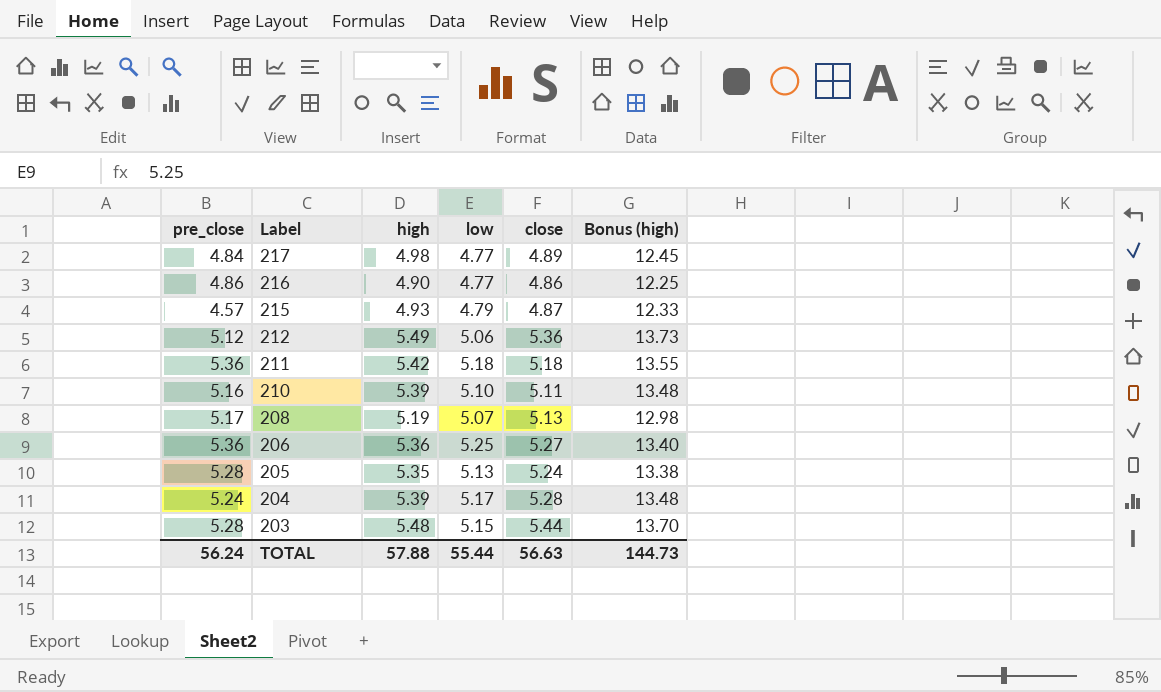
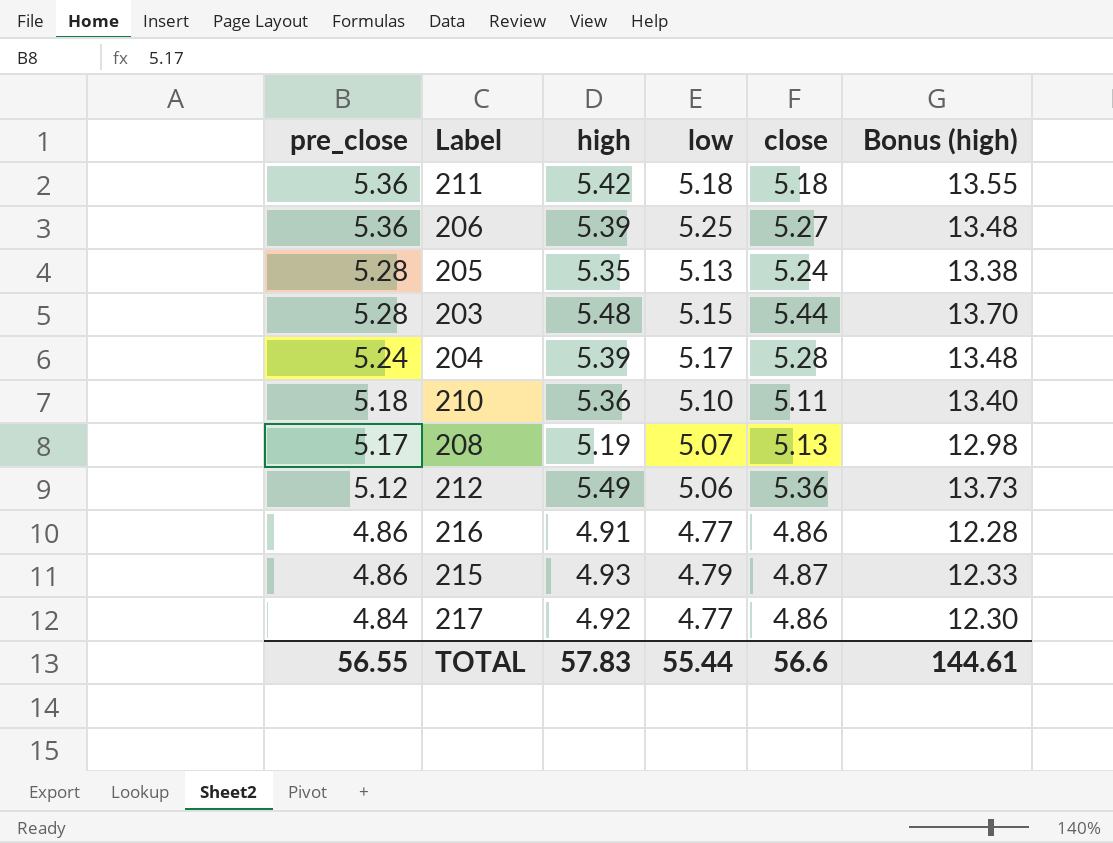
row order: Label descending -> pre_close descending
206 | high: 5.36 -> 5.39
206 | Bonus (high): 13.40 -> 13.48
210 | pre_close: 5.16 -> 5.18
210 | high: 5.39 -> 5.36
210 | Bonus (high): 13.48 -> 13.40
216 | high: 4.90 -> 4.91
216 | Bonus (high): 12.25 -> 12.28
215 | pre_close: 4.57 -> 4.86
217 | high: 4.98 -> 4.92
217 | close: 4.89 -> 4.86
217 | Bonus (high): 12.45 -> 12.30
TOTAL | pre_close: 56.24 -> 56.55
TOTAL | high: 57.88 -> 57.83
TOTAL | close: 56.63 -> 56.6
TOTAL | Bonus (high): 144.73 -> 144.61

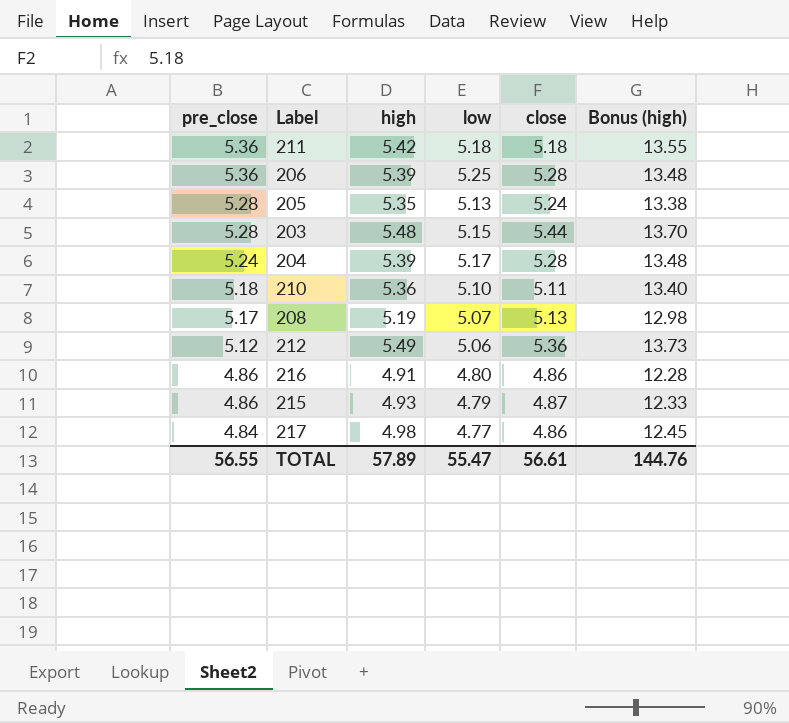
206 | close: 5.27 -> 5.28
216 | low: 4.77 -> 4.80
217 | high: 4.92 -> 4.98
217 | Bonus (high): 12.30 -> 12.45
TOTAL | high: 57.83 -> 57.89
TOTAL | low: 55.44 -> 55.47
TOTAL | close: 56.6 -> 56.61
TOTAL | Bonus (high): 144.61 -> 144.76

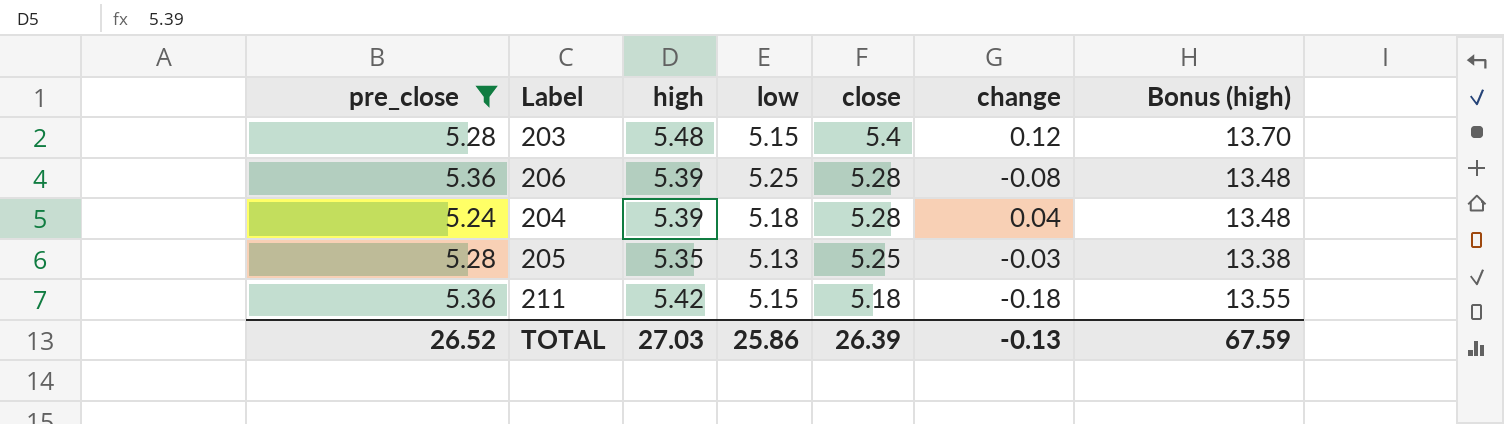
filter: none -> pre_close >= 5.24
row order: pre_close descending -> close descending
column change | formula: none -> [close] - [pre_close]
203 | close: 5.44 -> 5.4
204 | low: 5.17 -> 5.18
205 | close: 5.24 -> 5.25
211 | low: 5.18 -> 5.15
TOTAL | pre_close: 56.55 -> 26.52
TOTAL | high: 57.89 -> 27.03
TOTAL | low: 55.47 -> 25.86
TOTAL | close: 56.61 -> 26.39
TOTAL | Bonus (high): 144.76 -> 67.59

